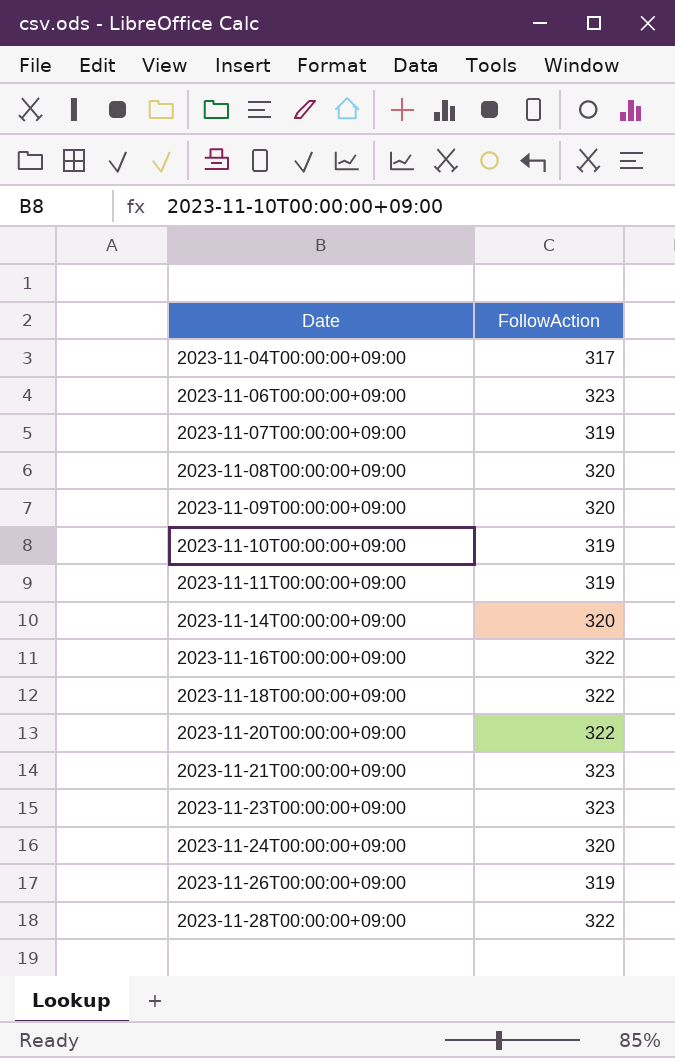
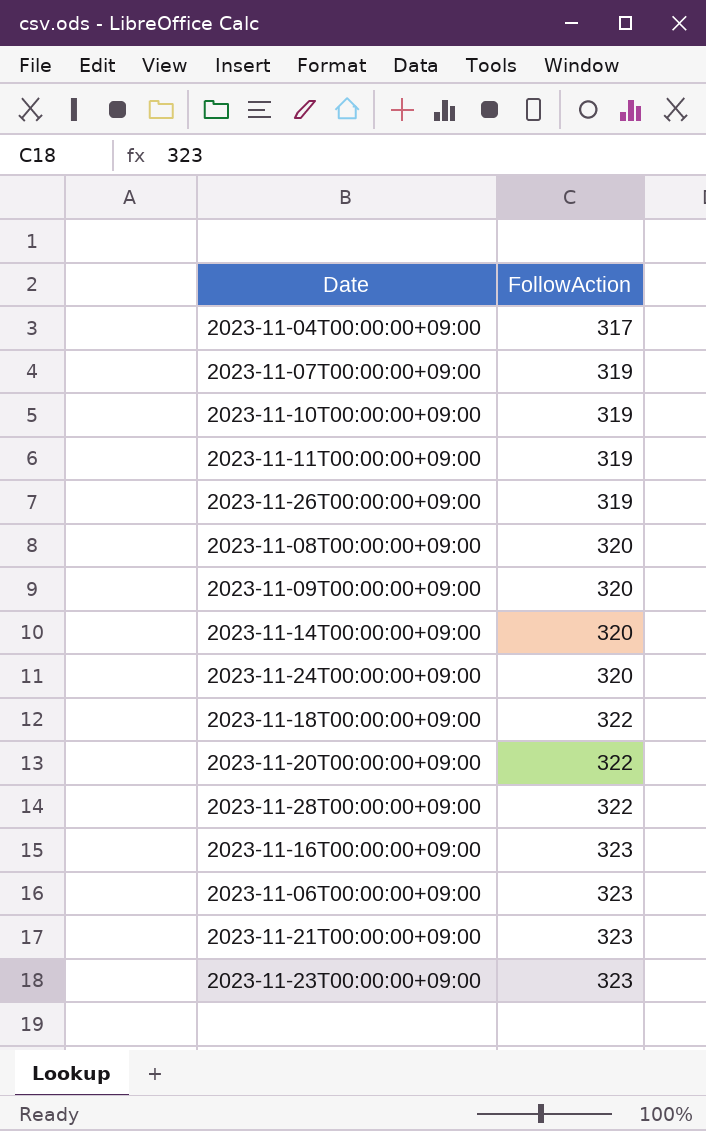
row order: Date ascending -> FollowAction ascending
2023-11-16T00:00:00+09:00 | FollowAction: 322 -> 323

